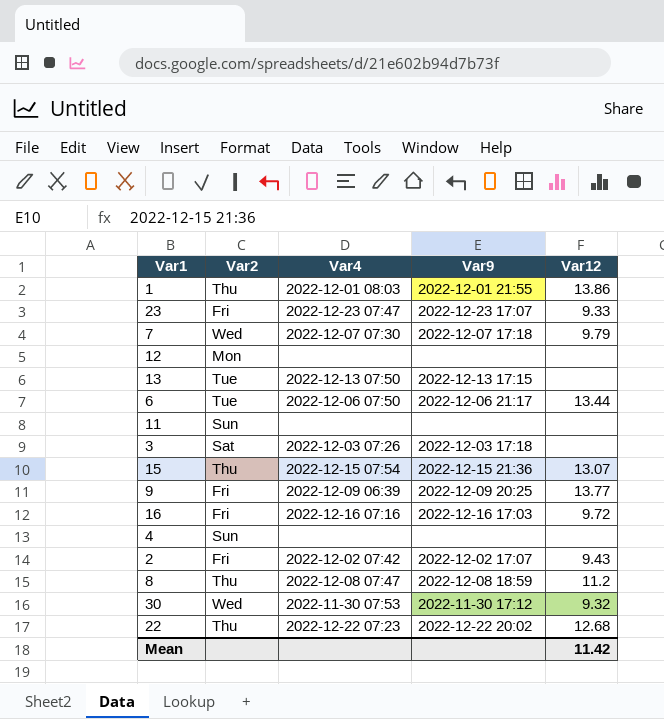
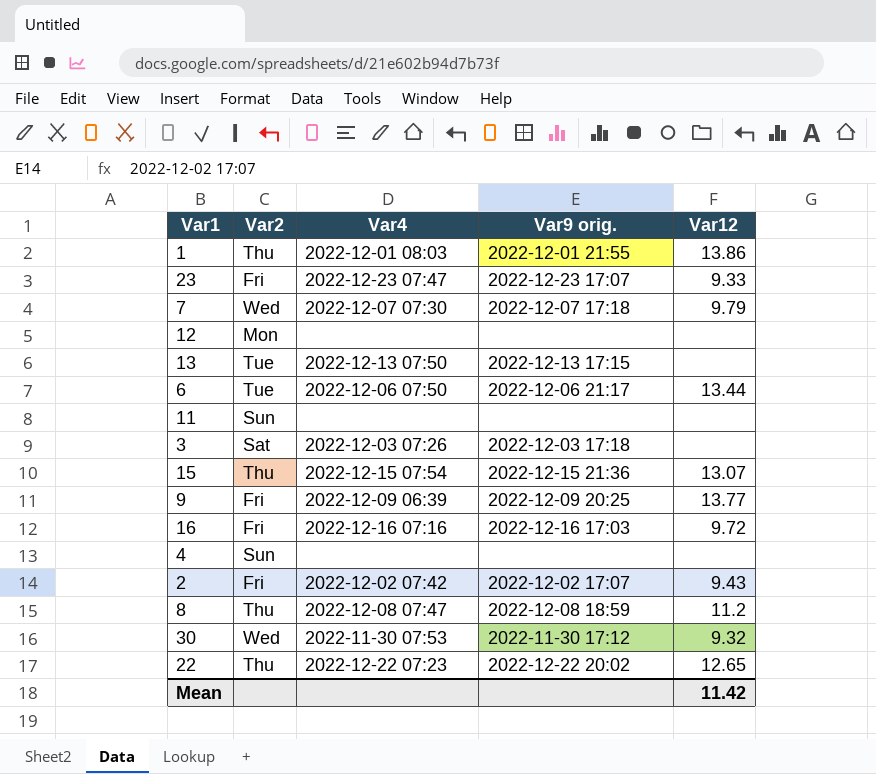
column name: Var9 -> Var9 orig.
22 | Var12: 12.68 -> 12.65

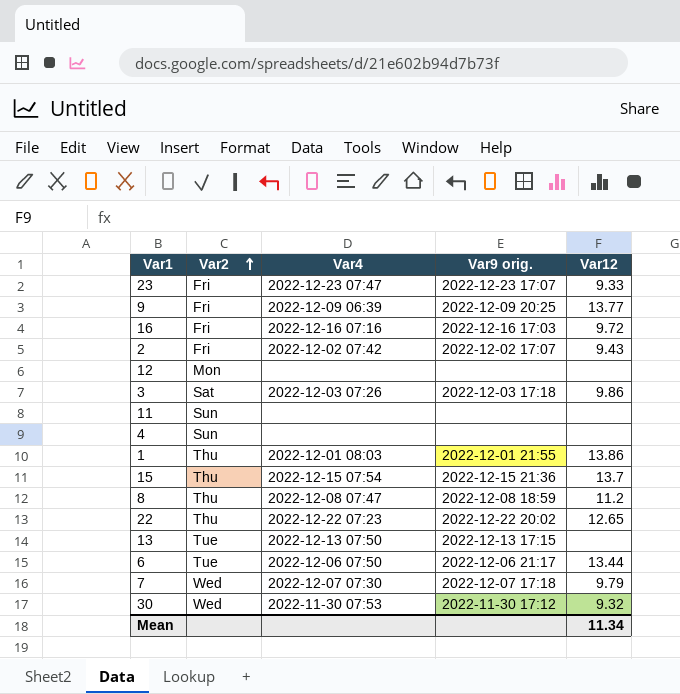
row order: none -> Var2 ascending
3 | Var12: none -> 9.86
15 | Var12: 13.07 -> 13.7
Mean | Var12: 11.42 -> 11.34

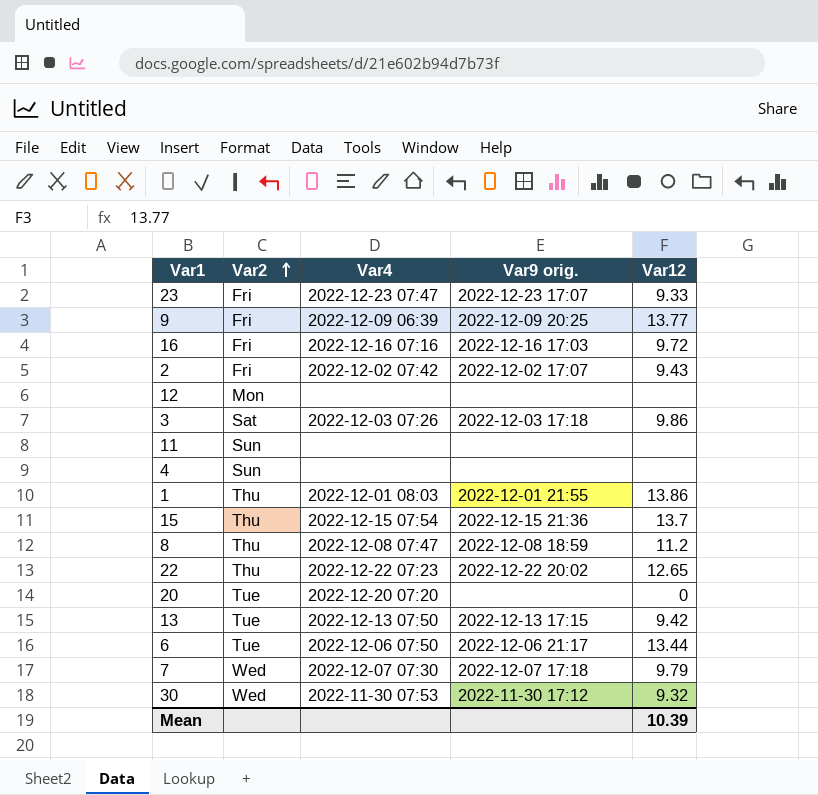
row 20: none -> Tue | 2022-12-20 07:20 | none | 0
13 | Var12: none -> 9.42
Mean | Var12: 11.34 -> 10.39

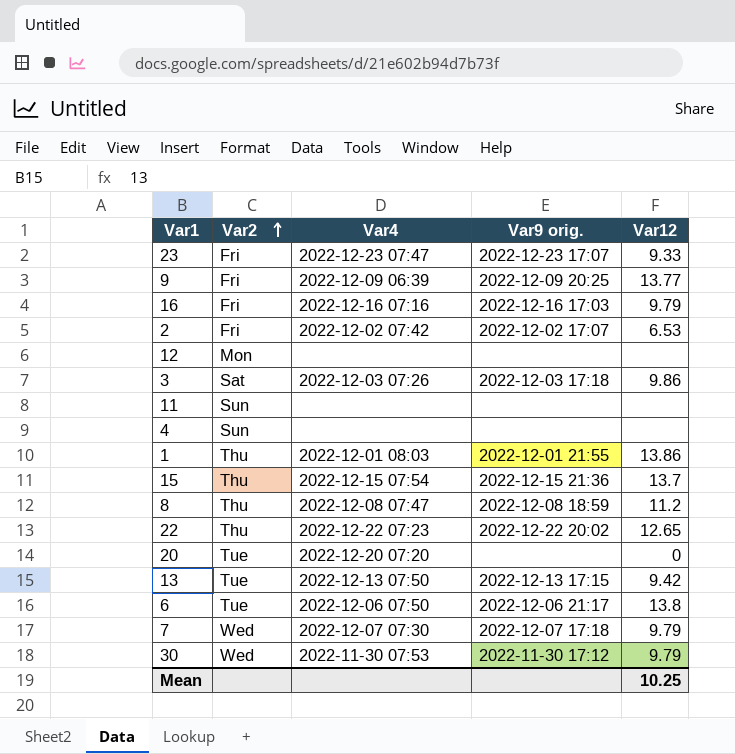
16 | Var12: 9.72 -> 9.79
2 | Var12: 9.43 -> 6.53
6 | Var12: 13.44 -> 13.8
30 | Var12: 9.32 -> 9.79
Mean | Var12: 10.39 -> 10.25

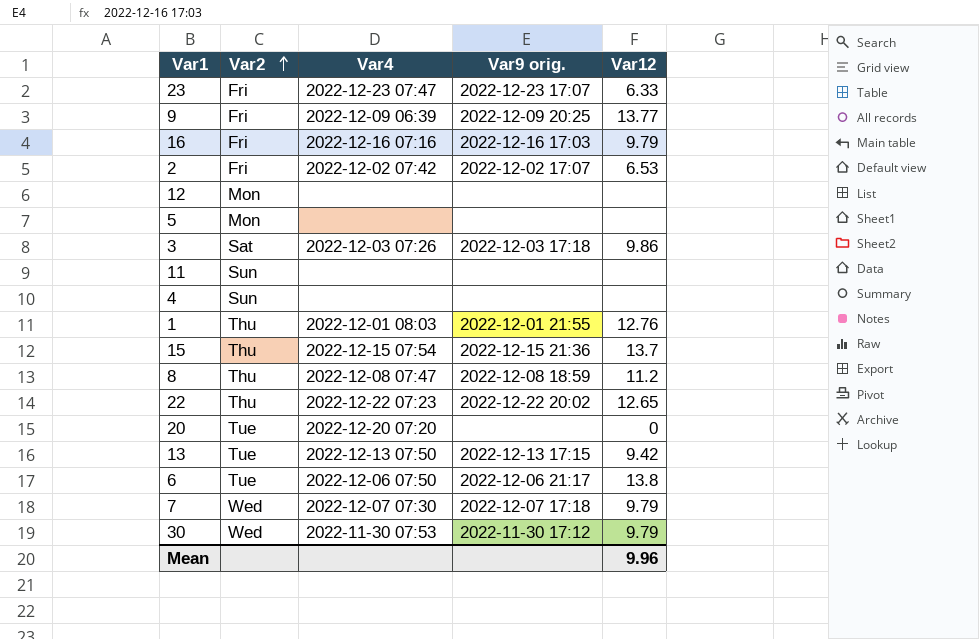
23 | Var12: 9.33 -> 6.33
row 5: none -> Mon | none | none | none
1 | Var12: 13.86 -> 12.76
Mean | Var12: 10.25 -> 9.96

